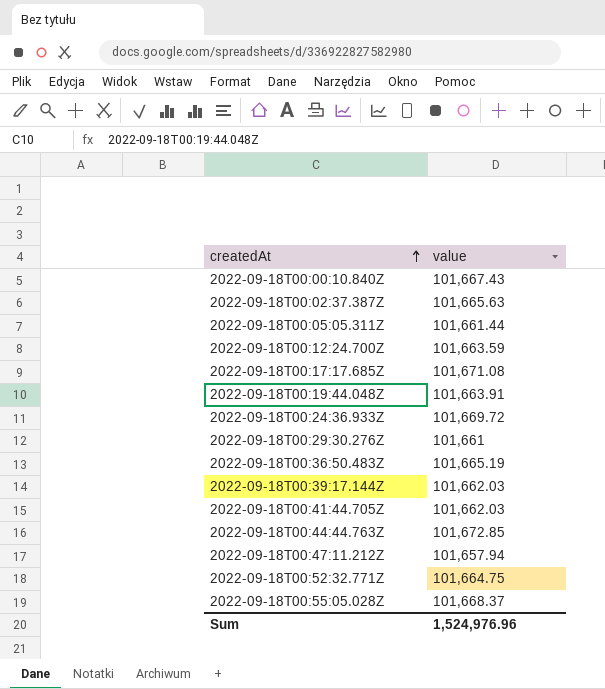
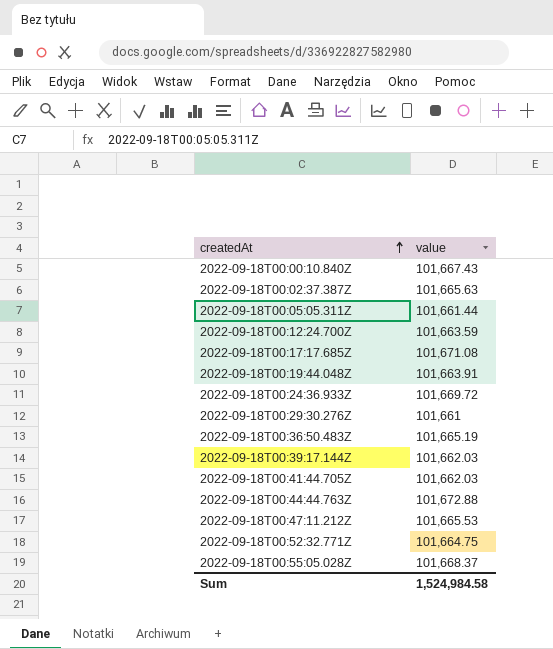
2022-09-18T00:44:44.763Z | value: 101,672.85 -> 101,672.88
2022-09-18T00:47:11.212Z | value: 101,657.94 -> 101,665.53
Sum | value: 1,524,976.96 -> 1,524,984.58

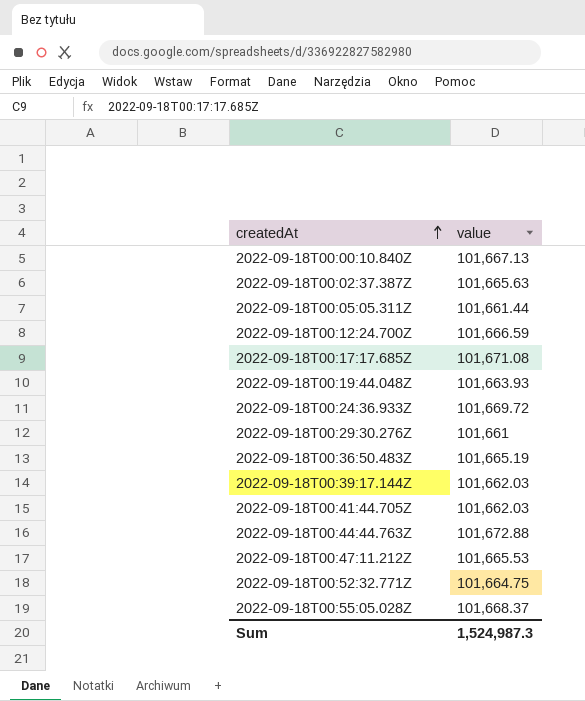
2022-09-18T00:00:10.840Z | value: 101,667.43 -> 101,667.13
2022-09-18T00:12:24.700Z | value: 101,663.59 -> 101,666.59
2022-09-18T00:19:44.048Z | value: 101,663.91 -> 101,663.93
Sum | value: 1,524,984.58 -> 1,524,987.3

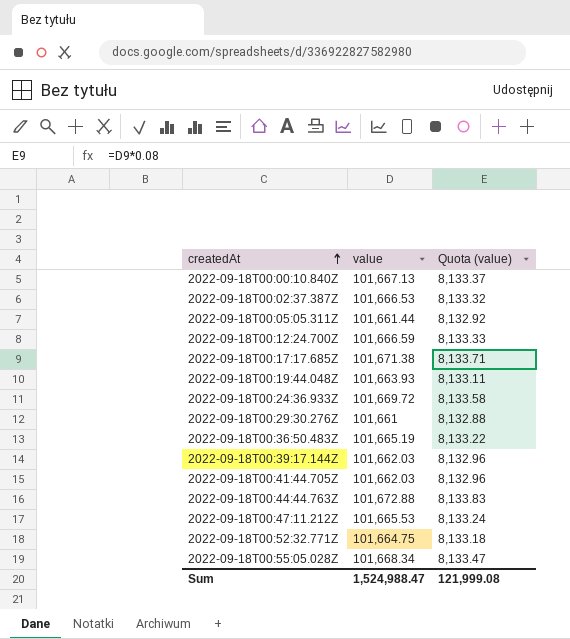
column Quota (value) | formula: none -> [value] * 0.08
2022-09-18T00:02:37.387Z | value: 101,665.63 -> 101,666.53
2022-09-18T00:17:17.685Z | value: 101,671.08 -> 101,671.38
2022-09-18T00:55:05.028Z | value: 101,668.37 -> 101,668.34
Sum | value: 1,524,987.3 -> 1,524,988.47

